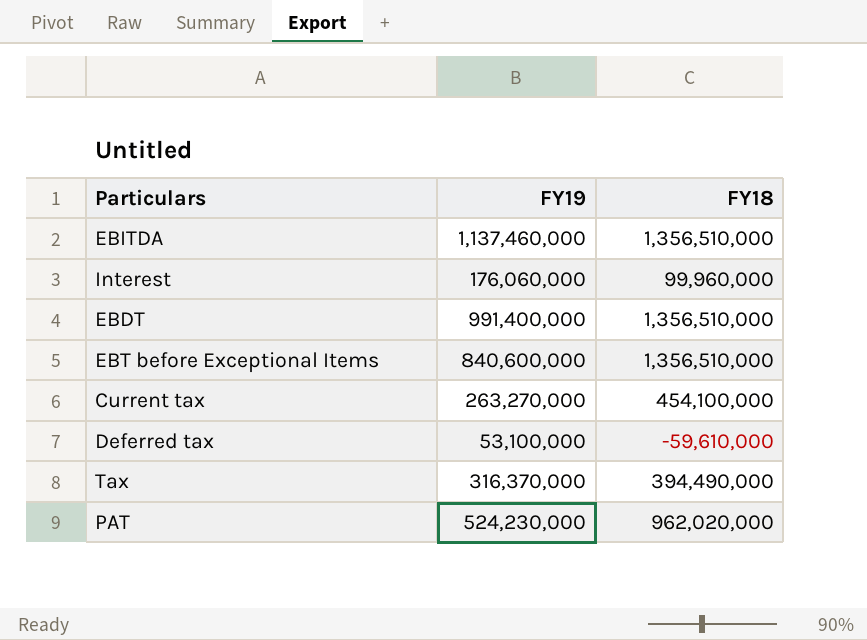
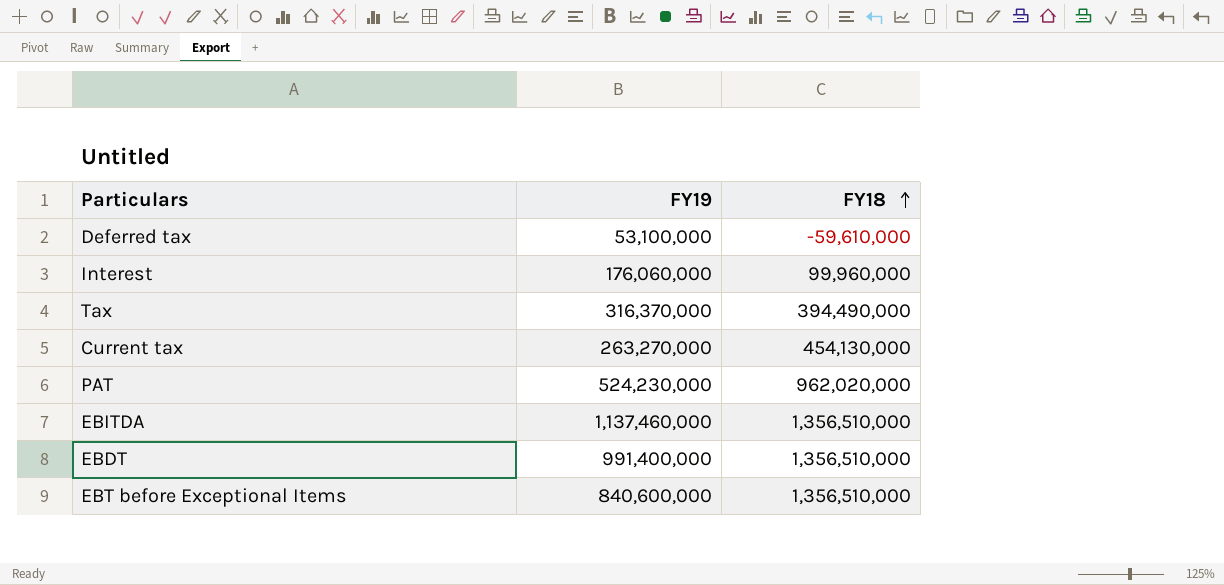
row order: none -> FY18 ascending
Current tax | FY18: 454,100,000 -> 454,130,000

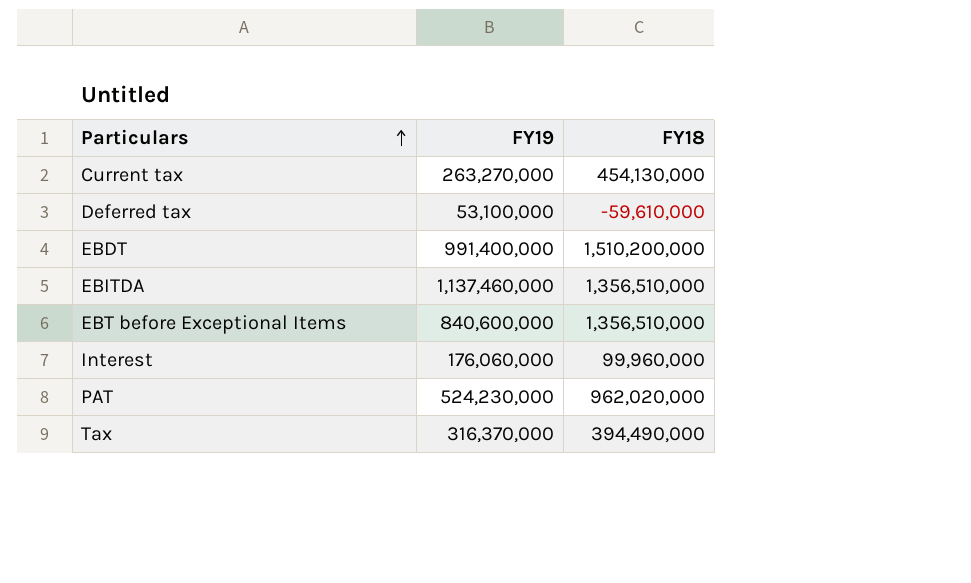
row order: FY18 ascending -> Particulars ascending
EBDT | FY18: 1,356,510,000 -> 1,510,200,000

